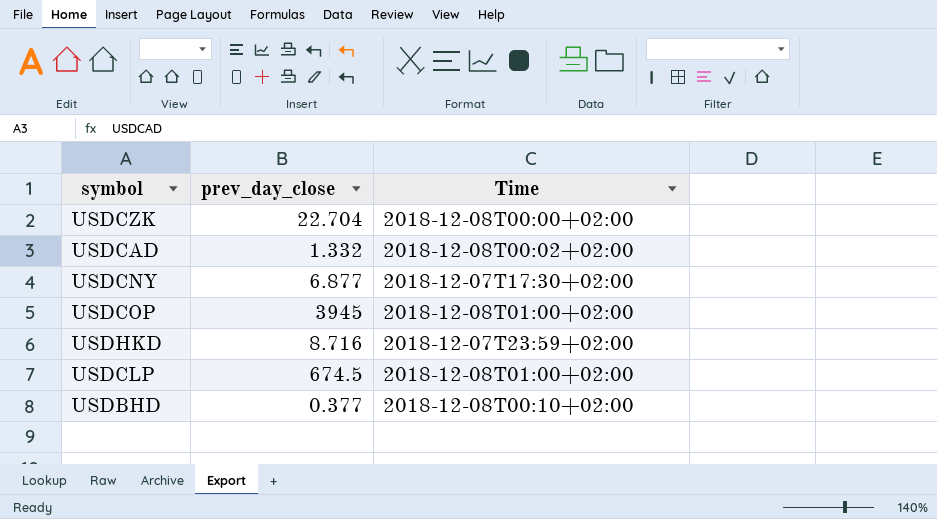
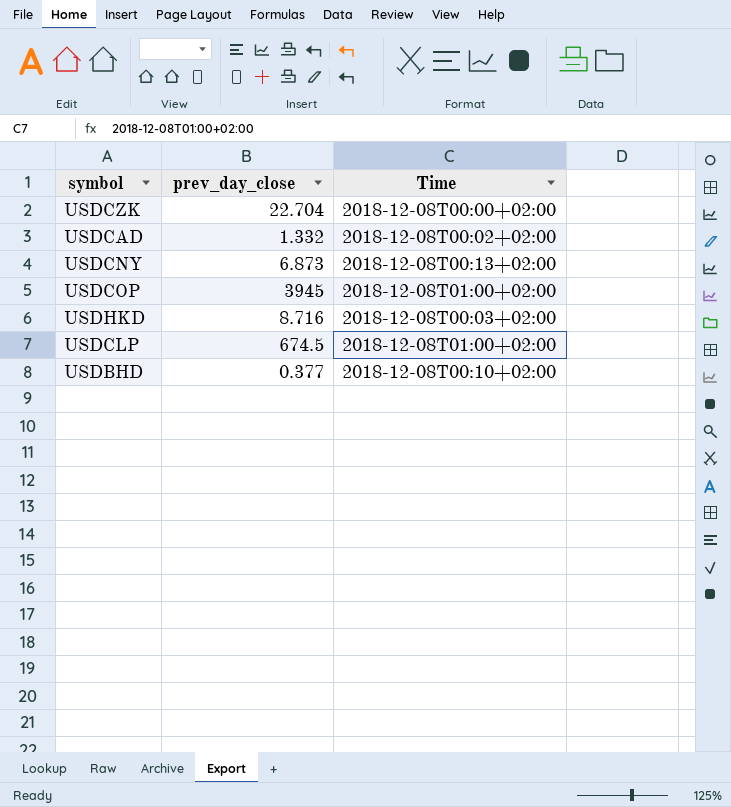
USDCNY | prev_day_close: 6.877 -> 6.873
USDCNY | Time: 2018-12-07T17:30+02:00 -> 2018-12-08T00:13+02:00
USDHKD | Time: 2018-12-07T23:59+02:00 -> 2018-12-08T00:03+02:00

